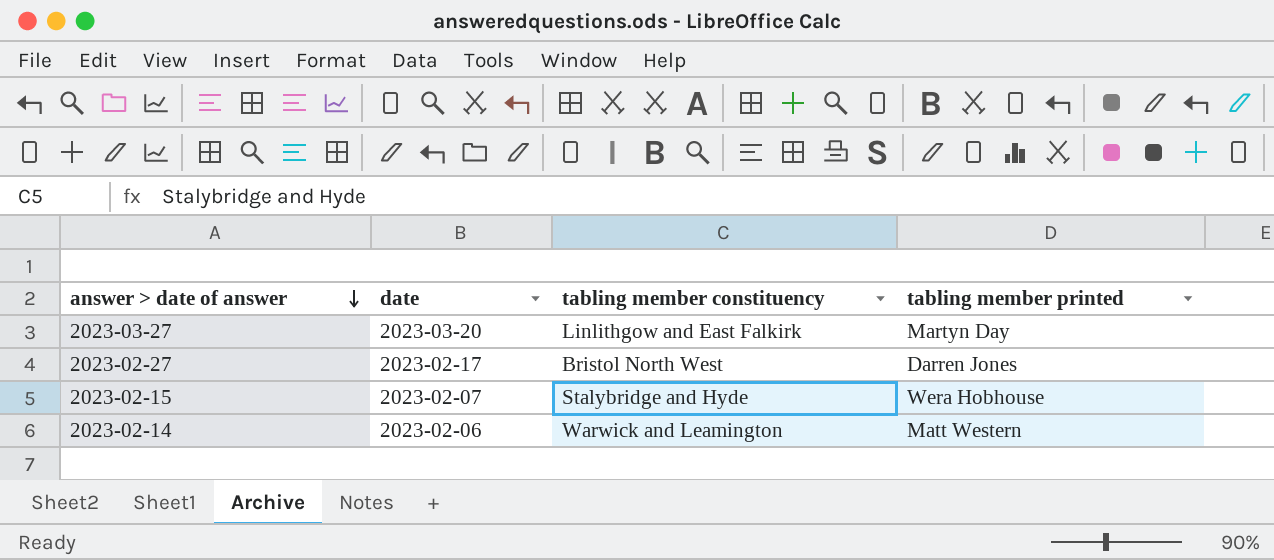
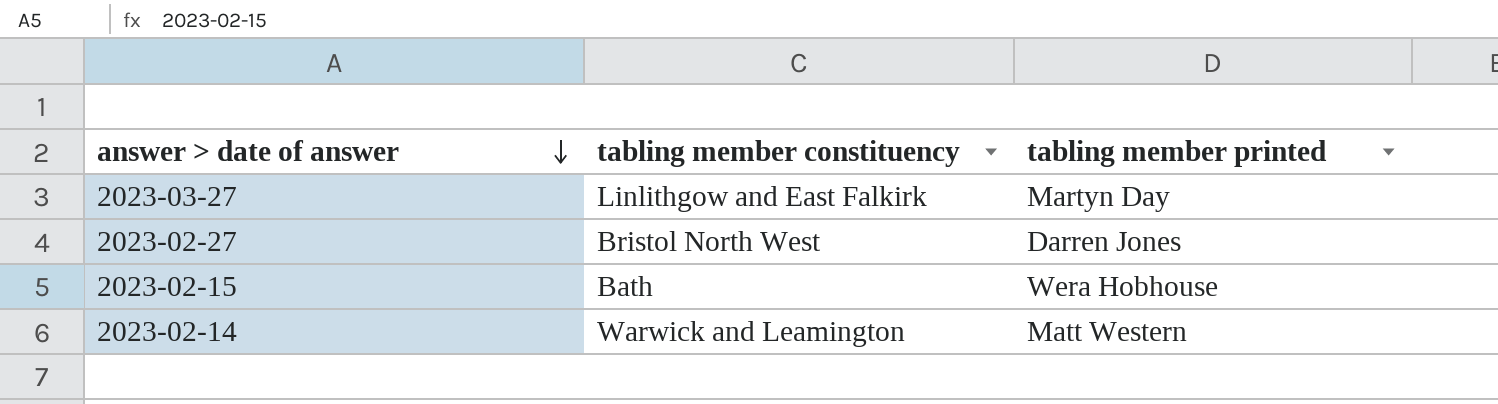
column date | position: 2 -> none
2023-02-15 | tabling member constituency: Stalybridge and Hyde -> Bath

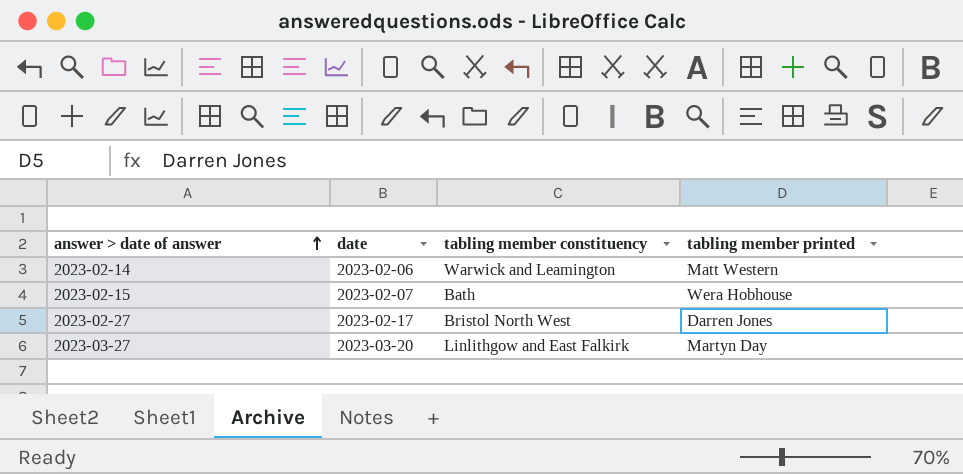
row order: answer > date of answer descending -> answer > date of answer ascending
column date | position: none -> 2

